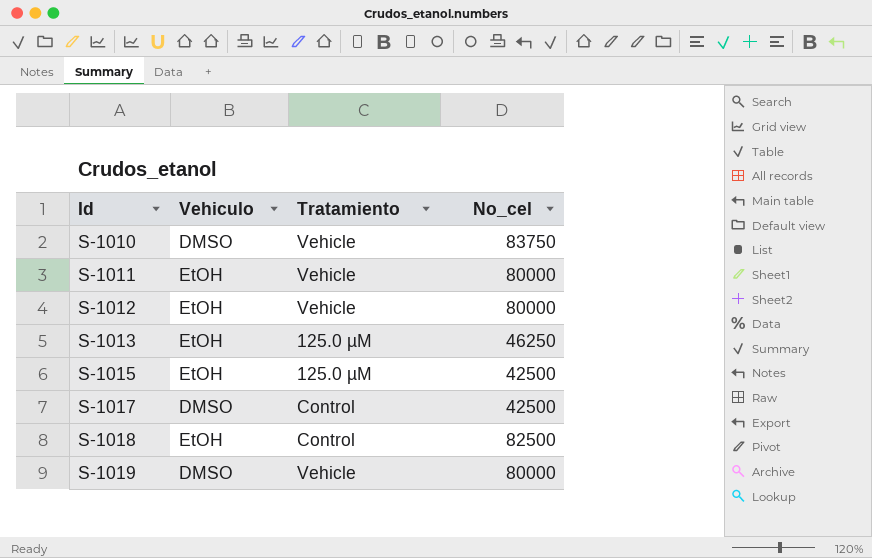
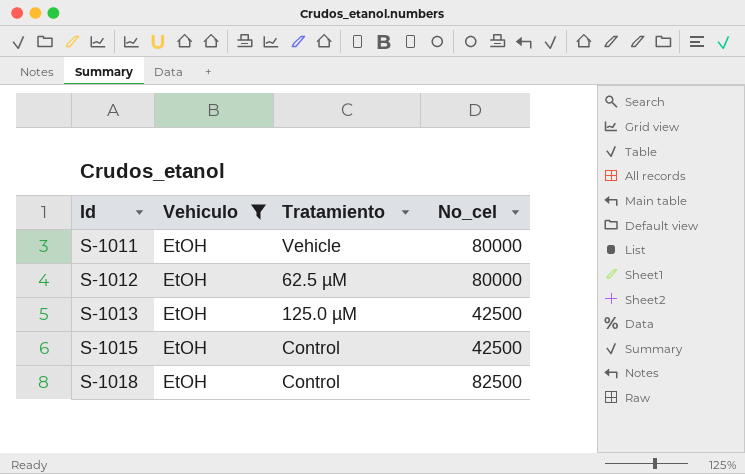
filter: none -> Vehiculo = EtOH
S-1012 | Tratamiento: Vehicle -> 62.5 µM
S-1013 | No_cel: 46250 -> 42500
S-1015 | Tratamiento: 125.0 µM -> Control

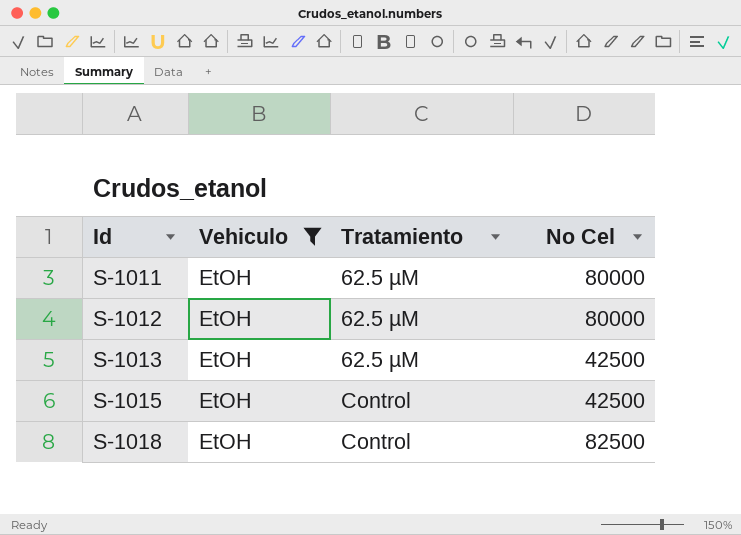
column name: No_cel -> No Cel
S-1011 | Tratamiento: Vehicle -> 62.5 µM
S-1013 | Tratamiento: 125.0 µM -> 62.5 µM

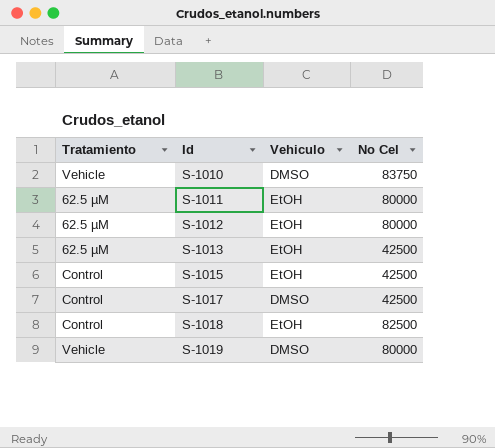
filter: Vehiculo = EtOH -> none
column Tratamiento | position: 3 -> 1

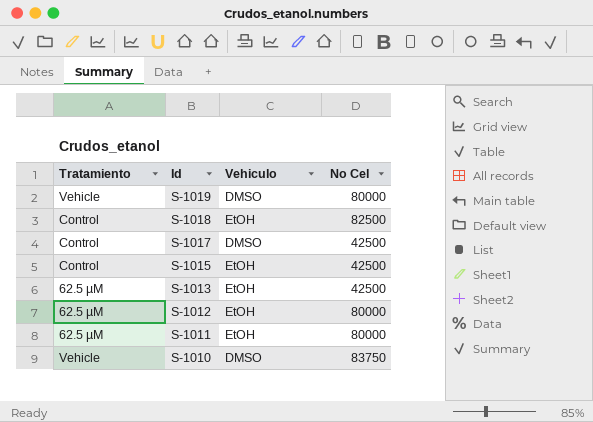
row order: Id ascending -> Id descending

